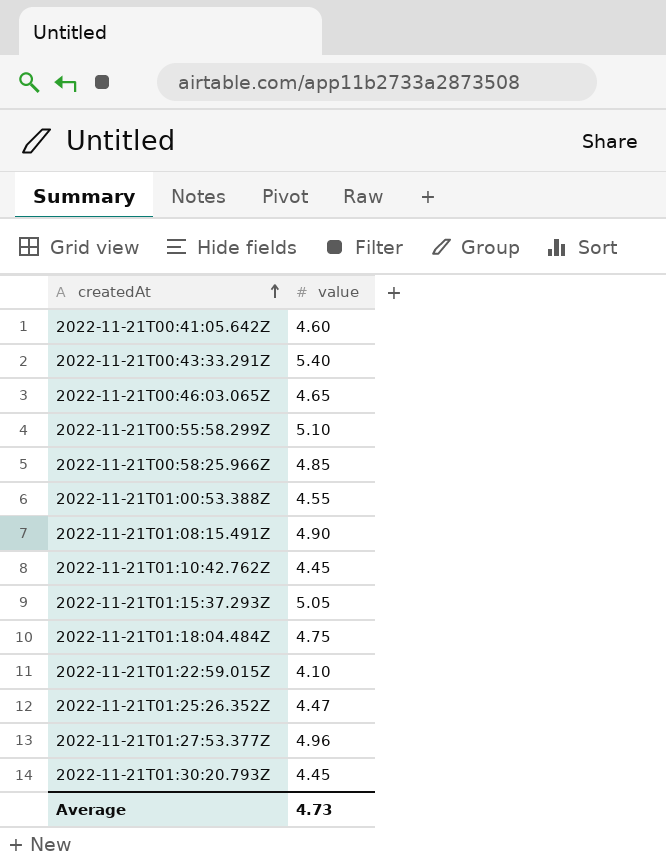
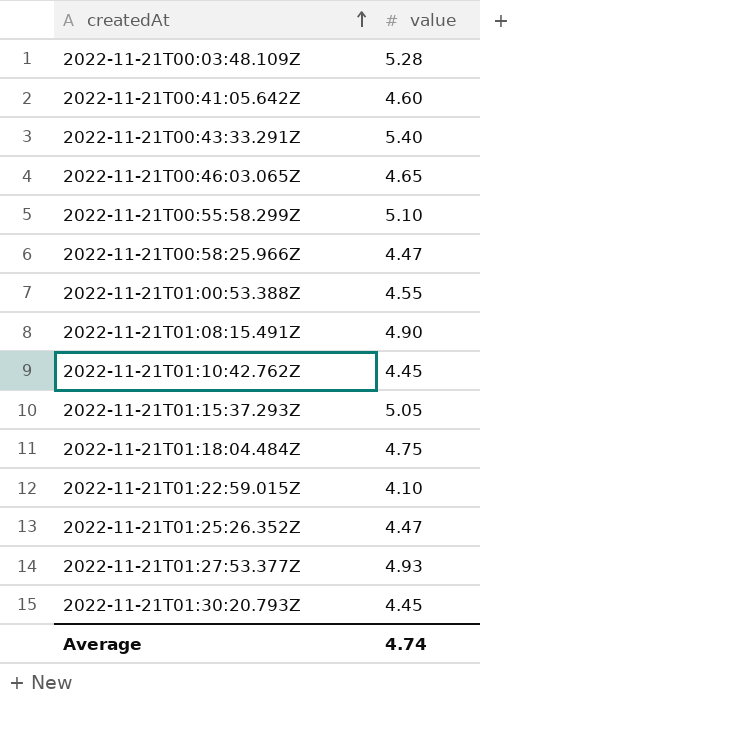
row 2022-11-21T00:03:48.109Z: none -> 5.28
2022-11-21T00:58:25.966Z | value: 4.85 -> 4.47
2022-11-21T01:27:53.377Z | value: 4.96 -> 4.93
Average | value: 4.73 -> 4.74

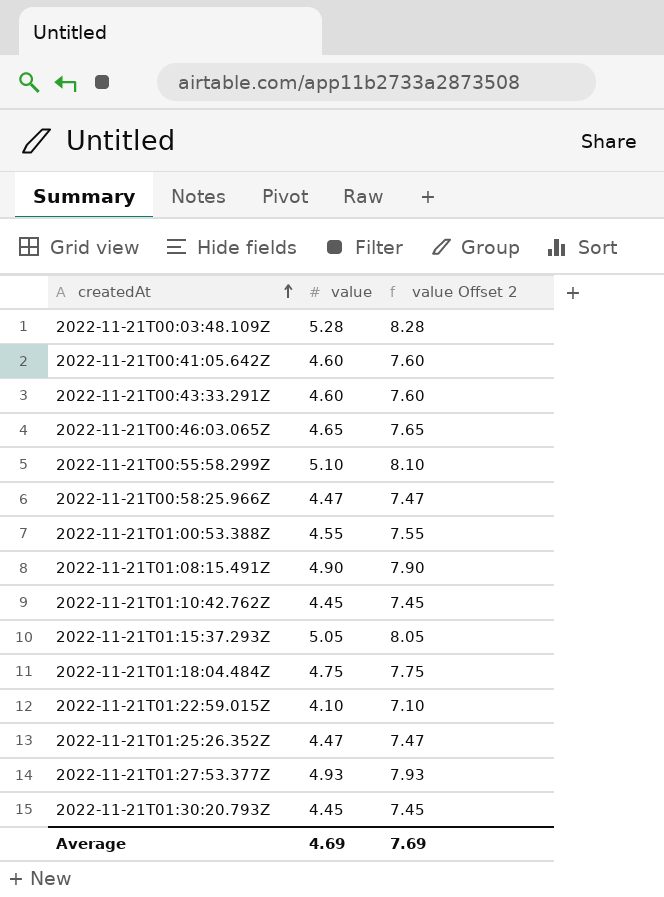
column value Offset 2 | formula: none -> [value] + 3
2022-11-21T00:43:33.291Z | value: 5.40 -> 4.60
Average | value: 4.74 -> 4.69

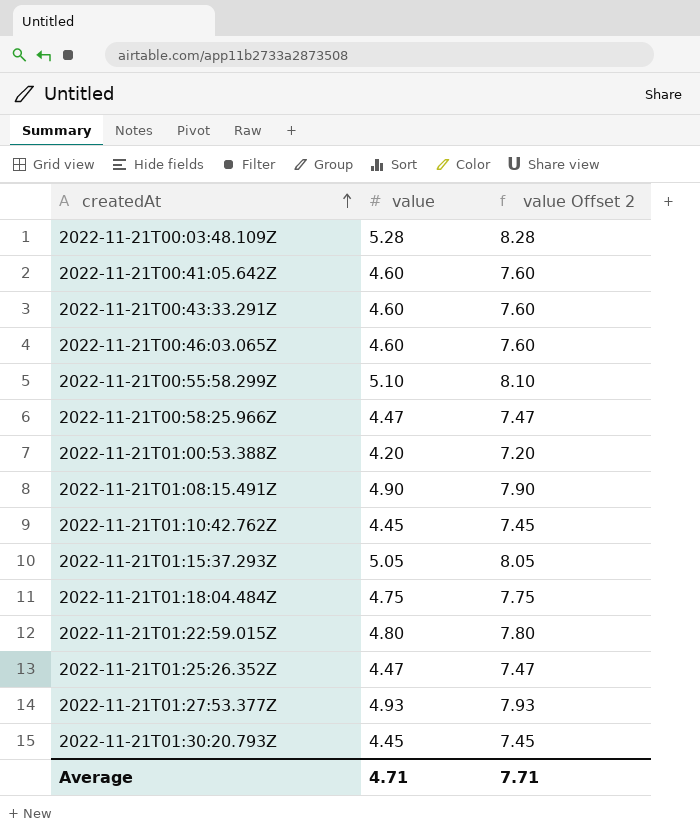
2022-11-21T00:46:03.065Z | value: 4.65 -> 4.60
2022-11-21T00:46:03.065Z | value Offset 2: 7.65 -> 7.60
2022-11-21T01:00:53.388Z | value: 4.55 -> 4.20
2022-11-21T01:00:53.388Z | value Offset 2: 7.55 -> 7.20
2022-11-21T01:22:59.015Z | value: 4.10 -> 4.80
2022-11-21T01:22:59.015Z | value Offset 2: 7.10 -> 7.80
Average | value: 4.69 -> 4.71
Average | value Offset 2: 7.69 -> 7.71

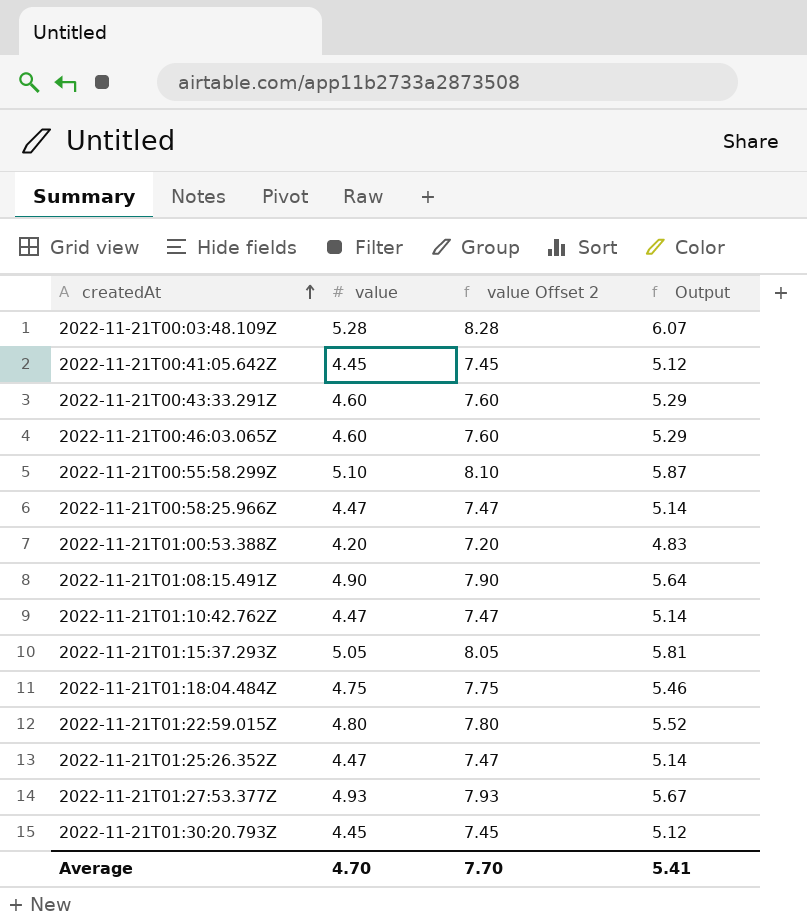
column Output | formula: none -> [value] * 1.15
2022-11-21T00:41:05.642Z | value: 4.60 -> 4.45
2022-11-21T00:41:05.642Z | value Offset 2: 7.60 -> 7.45
2022-11-21T01:10:42.762Z | value: 4.45 -> 4.47
2022-11-21T01:10:42.762Z | value Offset 2: 7.45 -> 7.47
Average | value: 4.71 -> 4.70
Average | value Offset 2: 7.71 -> 7.70

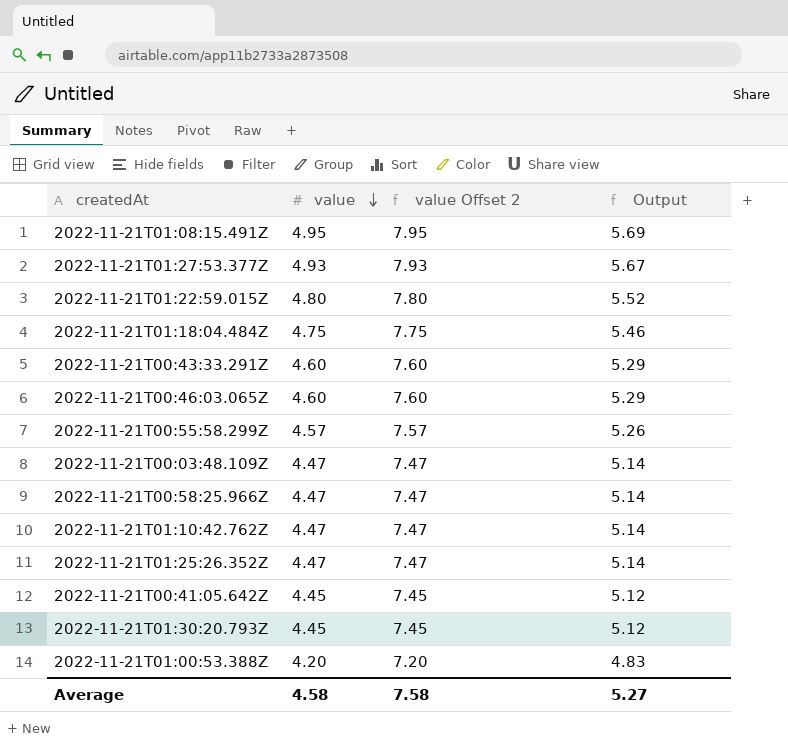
row order: createdAt ascending -> value descending
row 2022-11-21T01:15:37.293Z: 5.05 | 8.05 | 5.81 -> none
2022-11-21T01:08:15.491Z | value: 4.90 -> 4.95
2022-11-21T01:08:15.491Z | value Offset 2: 7.90 -> 7.95
2022-11-21T01:08:15.491Z | Output: 5.64 -> 5.69
2022-11-21T00:55:58.299Z | value: 5.10 -> 4.57
2022-11-21T00:55:58.299Z | value Offset 2: 8.10 -> 7.57
2022-11-21T00:55:58.299Z | Output: 5.87 -> 5.26
2022-11-21T00:03:48.109Z | value: 5.28 -> 4.47
2022-11-21T00:03:48.109Z | value Offset 2: 8.28 -> 7.47
2022-11-21T00:03:48.109Z | Output: 6.07 -> 5.14
Average | value: 4.70 -> 4.58
Average | value Offset 2: 7.70 -> 7.58
Average | Output: 5.41 -> 5.27

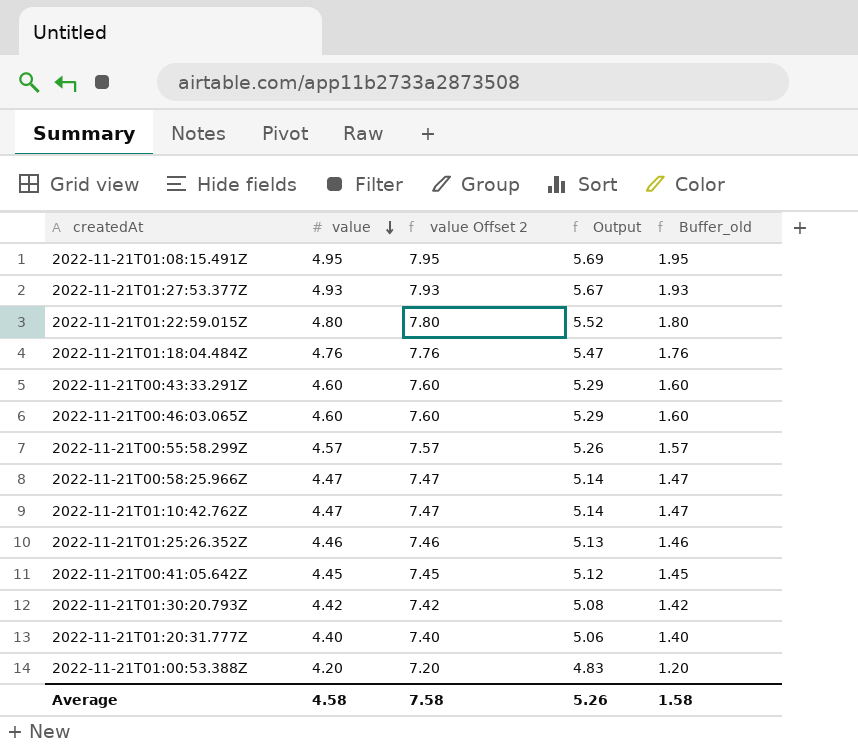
column Buffer_old | formula: none -> [value] - 3
row 2022-11-21T00:03:48.109Z: 4.47 | 7.47 | 5.14 -> none
2022-11-21T01:18:04.484Z | value: 4.75 -> 4.76
2022-11-21T01:18:04.484Z | value Offset 2: 7.75 -> 7.76
2022-11-21T01:18:04.484Z | Output: 5.46 -> 5.47
2022-11-21T01:25:26.352Z | value: 4.47 -> 4.46
2022-11-21T01:25:26.352Z | value Offset 2: 7.47 -> 7.46
2022-11-21T01:25:26.352Z | Output: 5.14 -> 5.13
2022-11-21T01:30:20.793Z | value: 4.45 -> 4.42
2022-11-21T01:30:20.793Z | value Offset 2: 7.45 -> 7.42
2022-11-21T01:30:20.793Z | Output: 5.12 -> 5.08
row 2022-11-21T01:20:31.777Z: none -> 4.40 | 7.40 | 5.06 | 1.40
Average | Output: 5.27 -> 5.26

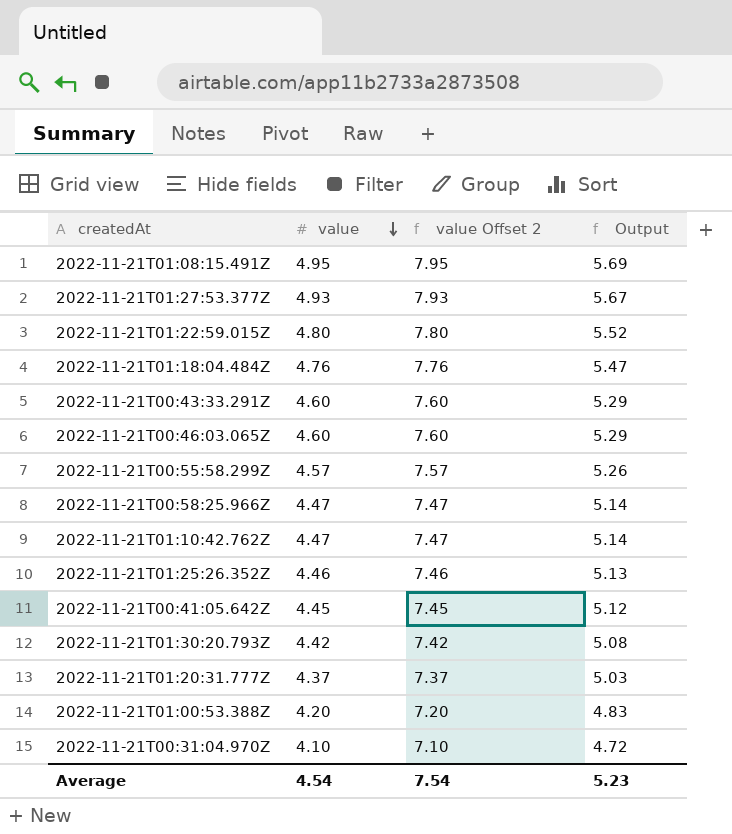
column Buffer_old | formula: [value] - 3 -> none
2022-11-21T01:20:31.777Z | value: 4.40 -> 4.37
2022-11-21T01:20:31.777Z | value Offset 2: 7.40 -> 7.37
2022-11-21T01:20:31.777Z | Output: 5.06 -> 5.03
row 2022-11-21T00:31:04.970Z: none -> 4.10 | 7.10 | 4.72
Average | value: 4.58 -> 4.54
Average | value Offset 2: 7.58 -> 7.54
Average | Output: 5.26 -> 5.23

